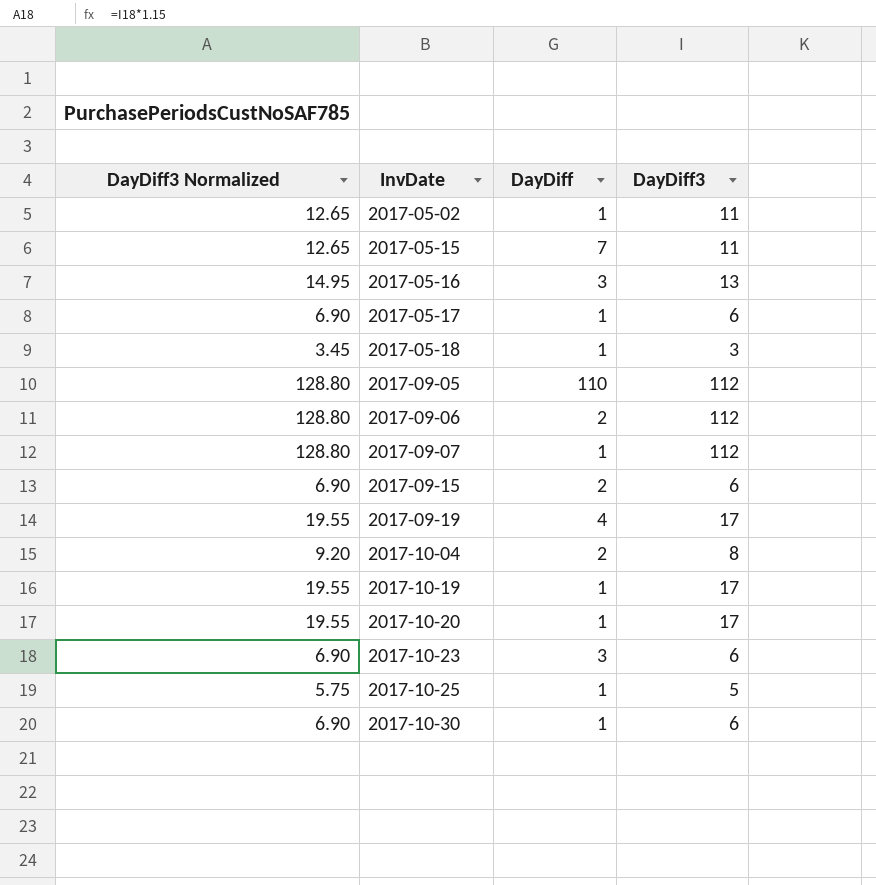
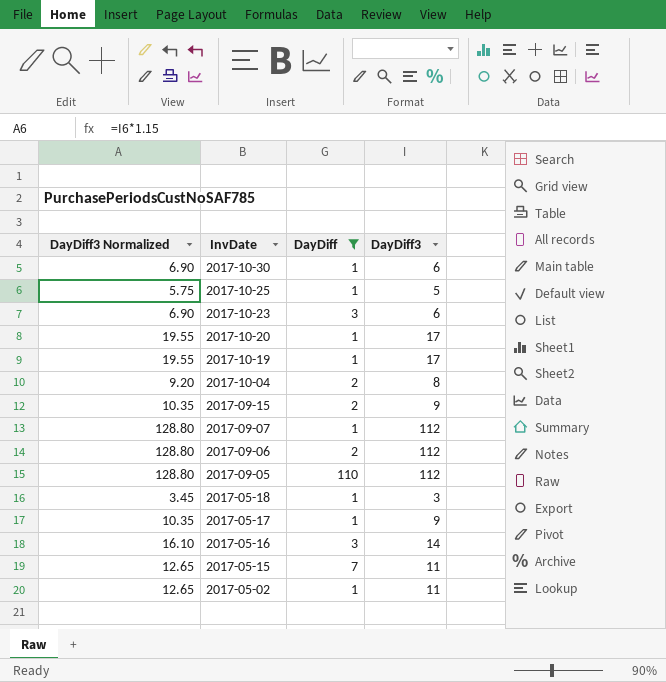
filter: none -> DayDiff != 4
row order: InvDate ascending -> InvDate descending
2017-09-15 | DayDiff3 Normalized: 6.90 -> 10.35
2017-09-15 | DayDiff3: 6 -> 9
2017-05-17 | DayDiff3 Normalized: 6.90 -> 10.35
2017-05-17 | DayDiff3: 6 -> 9
2017-05-16 | DayDiff3 Normalized: 14.95 -> 16.10
2017-05-16 | DayDiff3: 13 -> 14

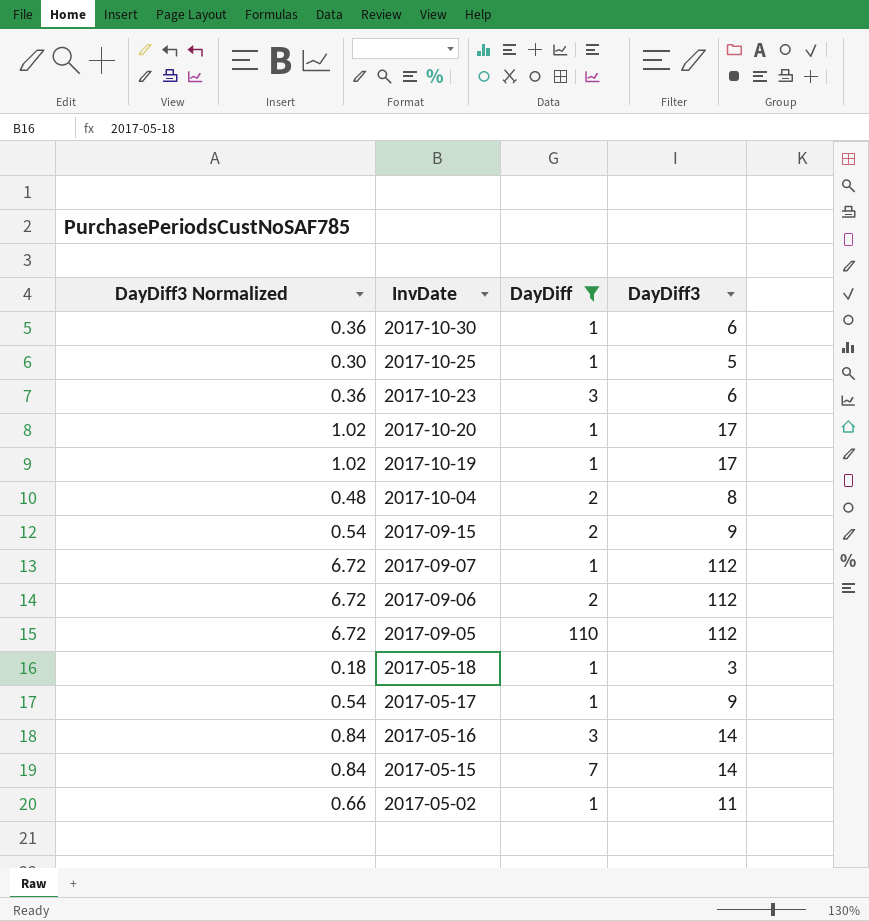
column DayDiff3 Normalized | formula: [DayDiff3] * 1.15 -> [DayDiff3] * 0.06
2017-05-15 | DayDiff3: 11 -> 14

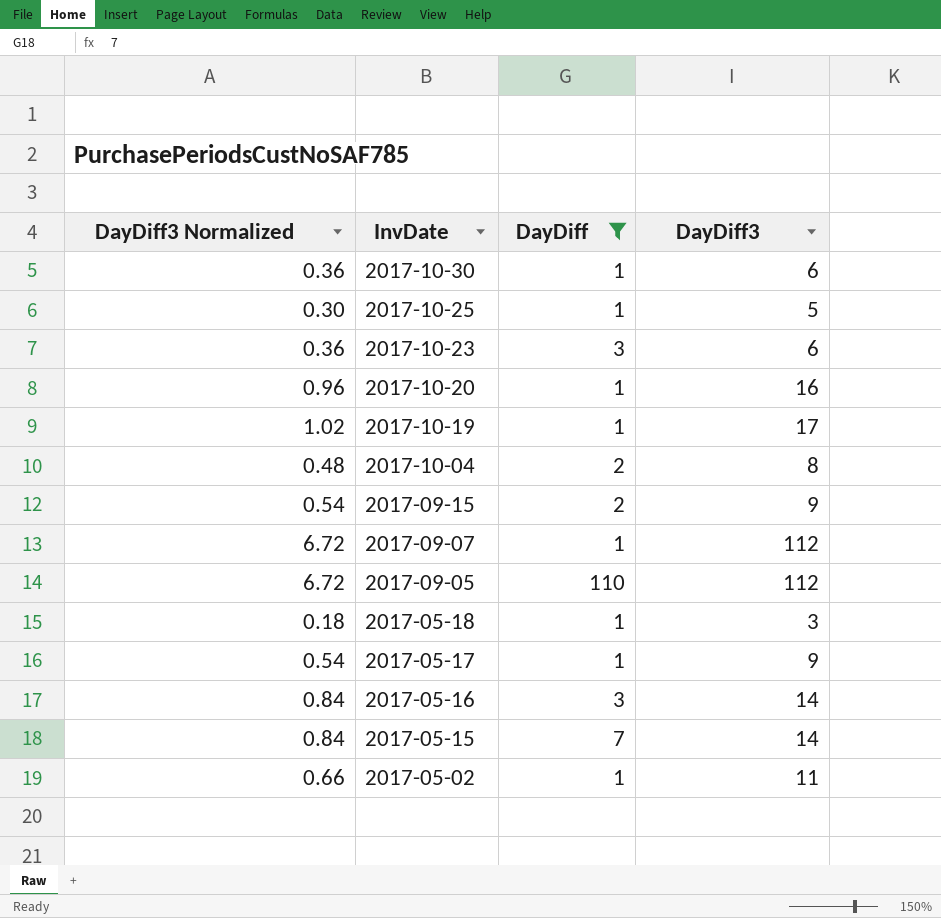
row 2017-09-06: 6.72 | 2 | 112 -> none
2017-10-20 | DayDiff3 Normalized: 1.02 -> 0.96
2017-10-20 | DayDiff3: 17 -> 16

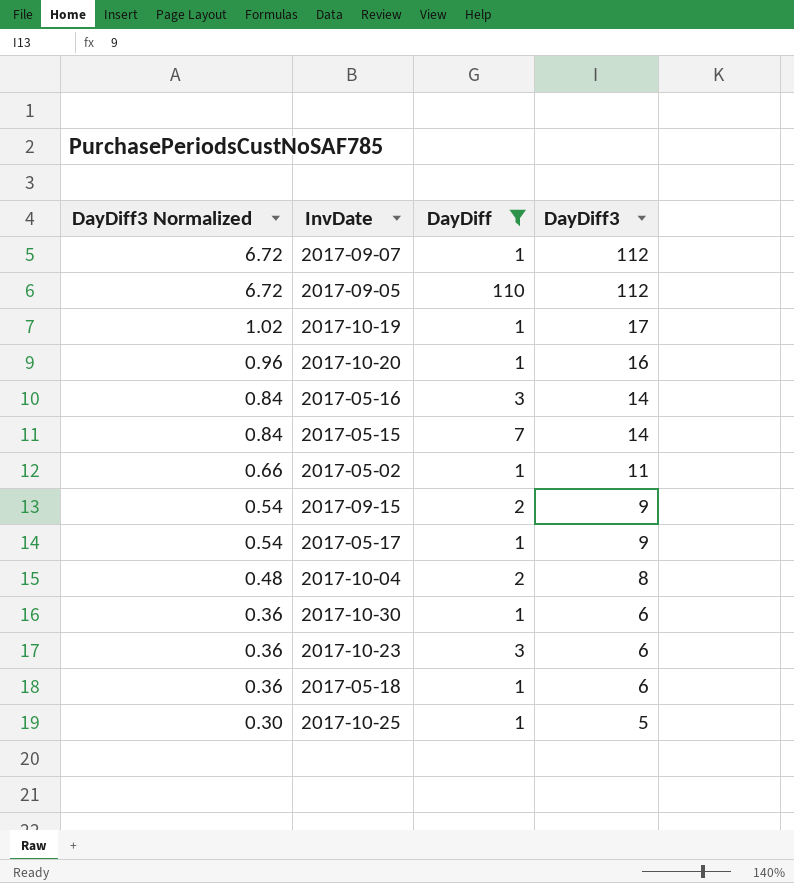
row order: InvDate descending -> DayDiff3 Normalized descending
2017-05-18 | DayDiff3 Normalized: 0.18 -> 0.36
2017-05-18 | DayDiff3: 3 -> 6

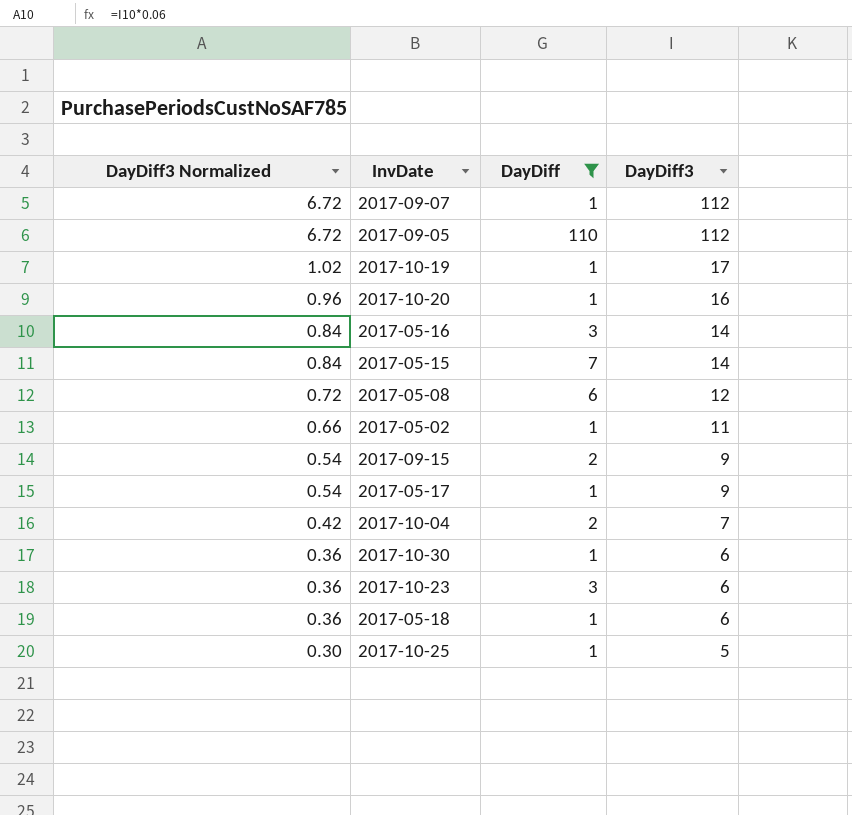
row 2017-05-08: none -> 0.72 | 6 | 12
2017-10-04 | DayDiff3 Normalized: 0.48 -> 0.42
2017-10-04 | DayDiff3: 8 -> 7

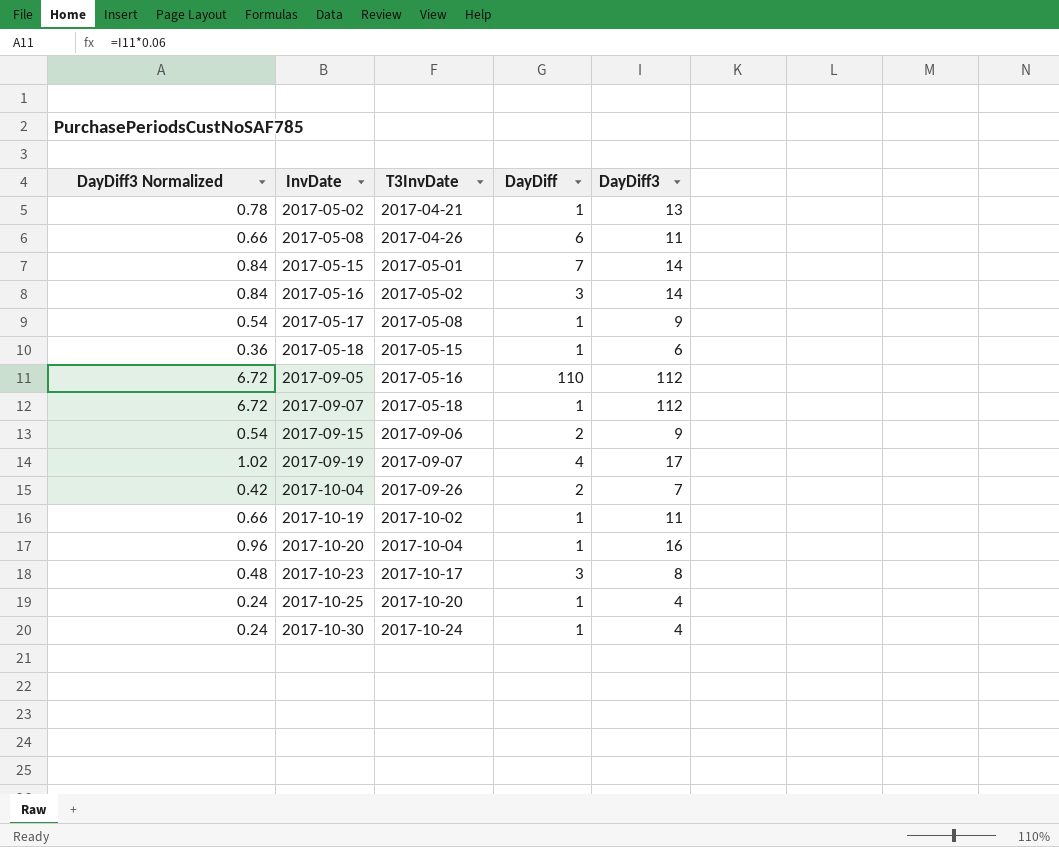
filter: DayDiff != 4 -> none
row order: DayDiff3 Normalized descending -> InvDate ascending
column T3InvDate | position: none -> 3
2017-05-02 | DayDiff3 Normalized: 0.66 -> 0.78
2017-05-02 | DayDiff3: 11 -> 13
2017-05-08 | DayDiff3 Normalized: 0.72 -> 0.66
2017-05-08 | DayDiff3: 12 -> 11
2017-10-19 | DayDiff3 Normalized: 1.02 -> 0.66
2017-10-19 | DayDiff3: 17 -> 11
2017-10-23 | DayDiff3 Normalized: 0.36 -> 0.48
2017-10-23 | DayDiff3: 6 -> 8
2017-10-25 | DayDiff3 Normalized: 0.30 -> 0.24
2017-10-25 | DayDiff3: 5 -> 4
2017-10-30 | DayDiff3 Normalized: 0.36 -> 0.24
2017-10-30 | DayDiff3: 6 -> 4

